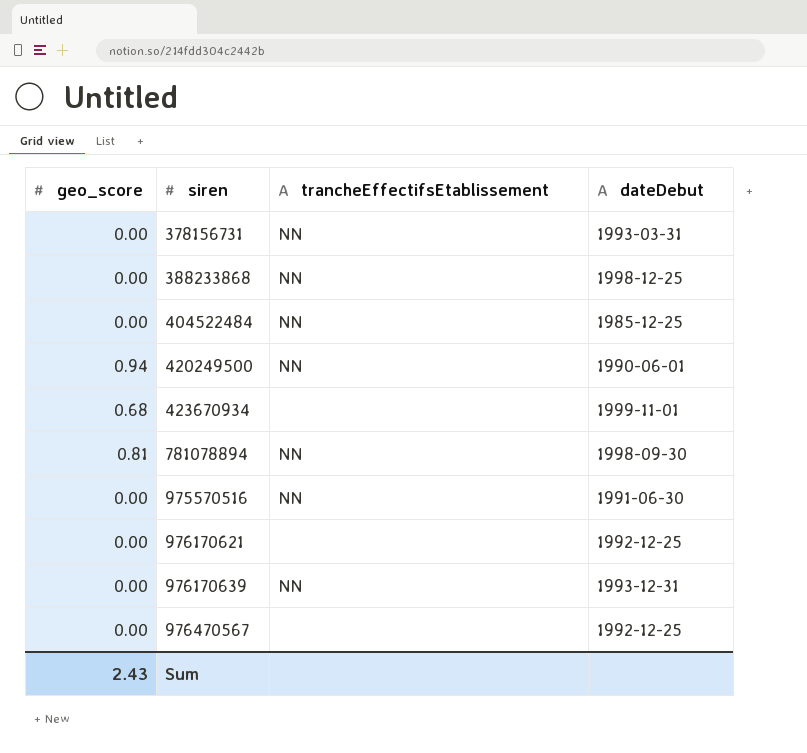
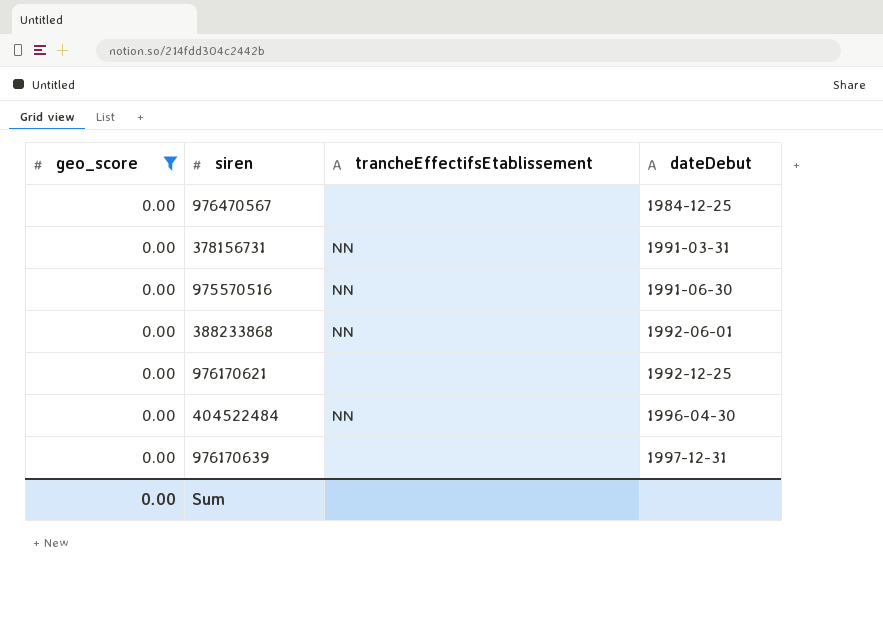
filter: none -> geo_score = 0.00
row order: siren ascending -> dateDebut ascending
976470567 | dateDebut: 1992-12-25 -> 1984-12-25
378156731 | dateDebut: 1993-03-31 -> 1991-03-31
388233868 | dateDebut: 1998-12-25 -> 1992-06-01
404522484 | dateDebut: 1985-12-25 -> 1996-04-30
976170639 | trancheEffectifsEtablissement: NN -> none
976170639 | dateDebut: 1993-12-31 -> 1997-12-31
Sum | geo_score: 2.43 -> 0.00

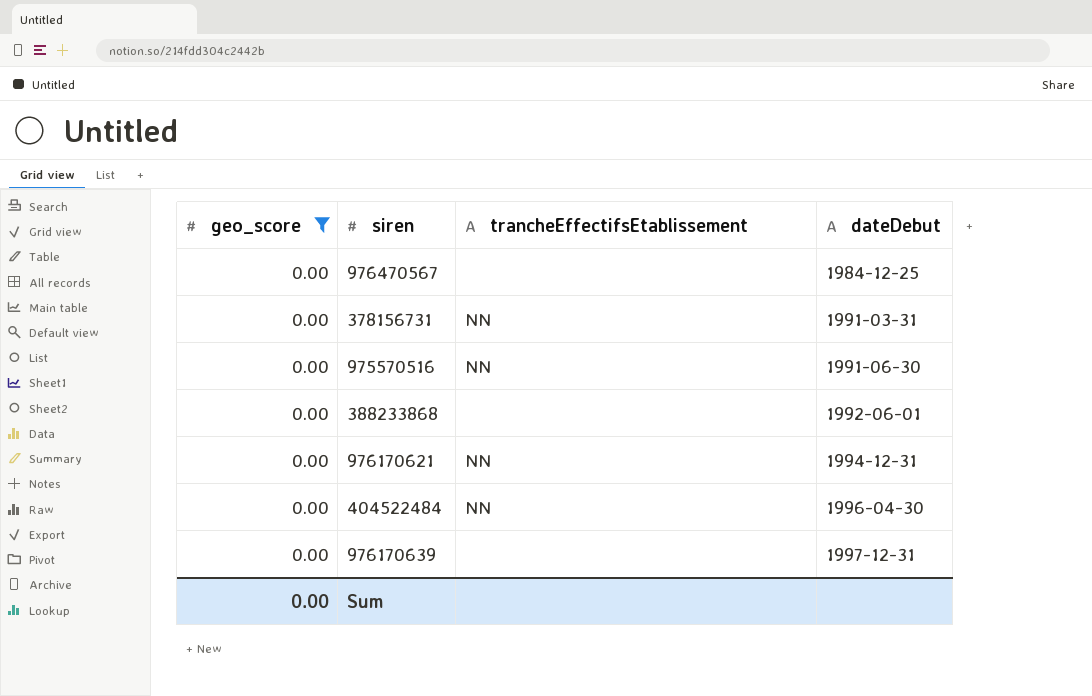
388233868 | trancheEffectifsEtablissement: NN -> none
976170621 | trancheEffectifsEtablissement: none -> NN
976170621 | dateDebut: 1992-12-25 -> 1994-12-31

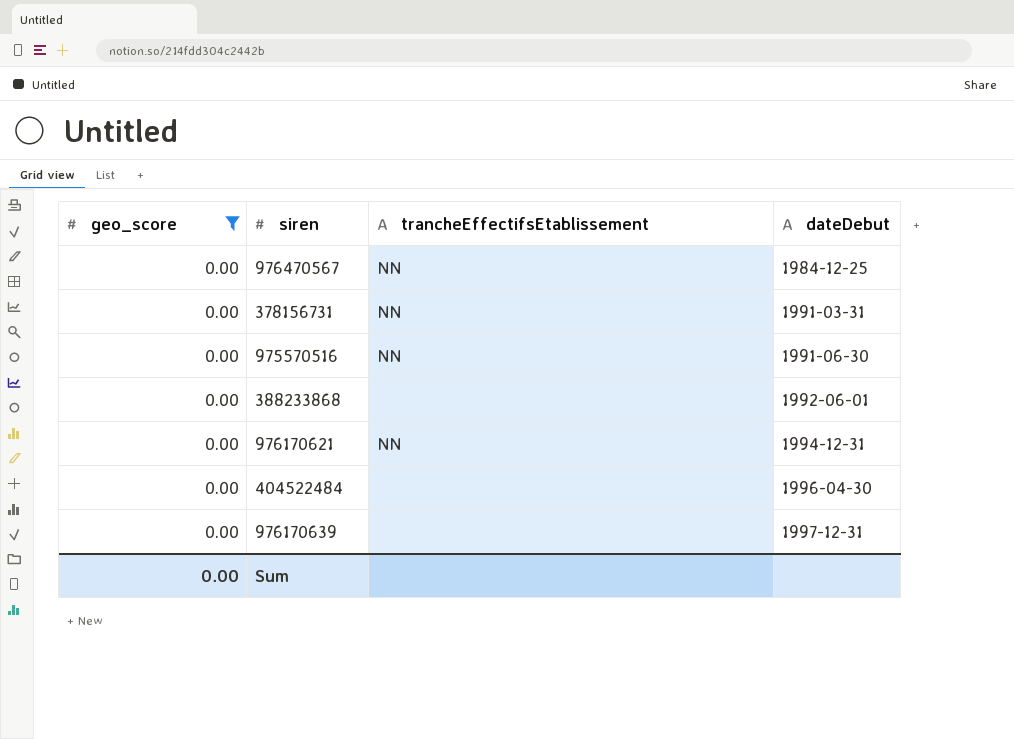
976470567 | trancheEffectifsEtablissement: none -> NN
404522484 | trancheEffectifsEtablissement: NN -> none

